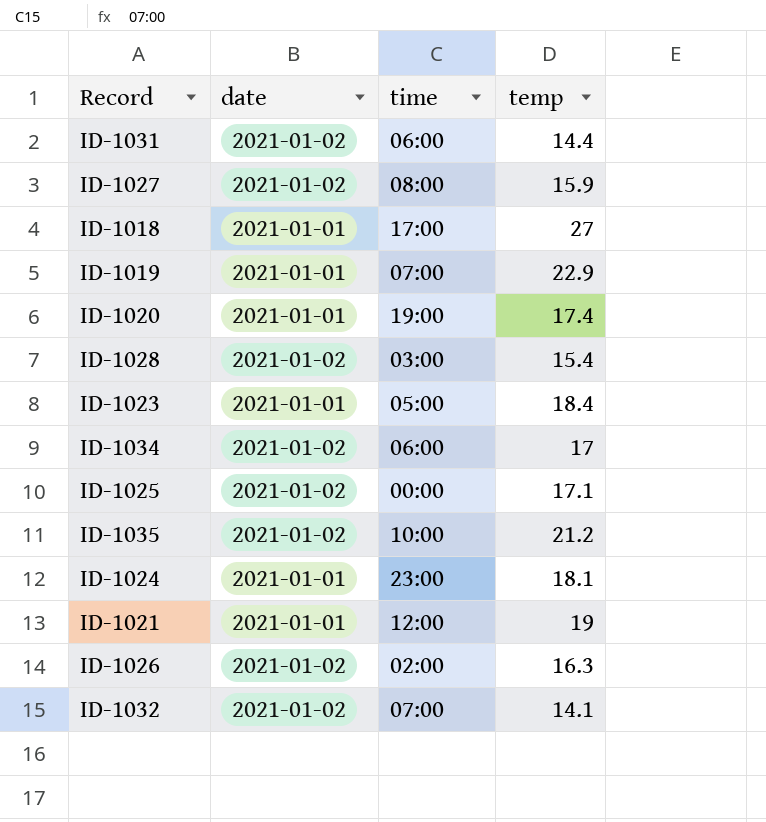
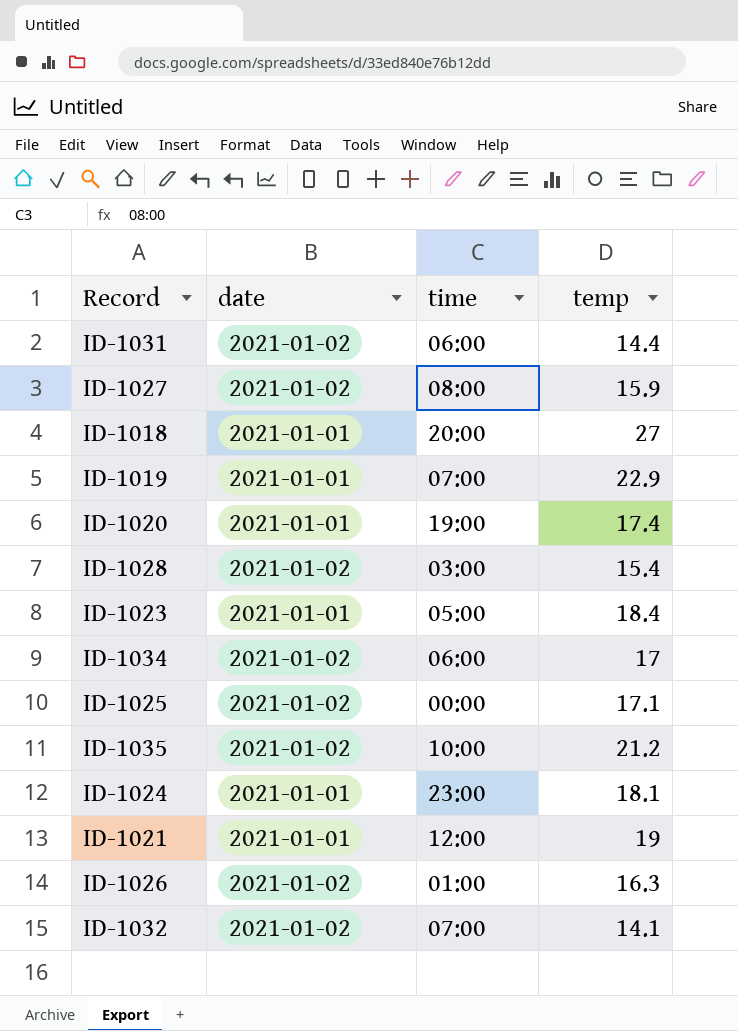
ID-1018 | time: 17:00 -> 20:00
ID-1026 | time: 02:00 -> 01:00

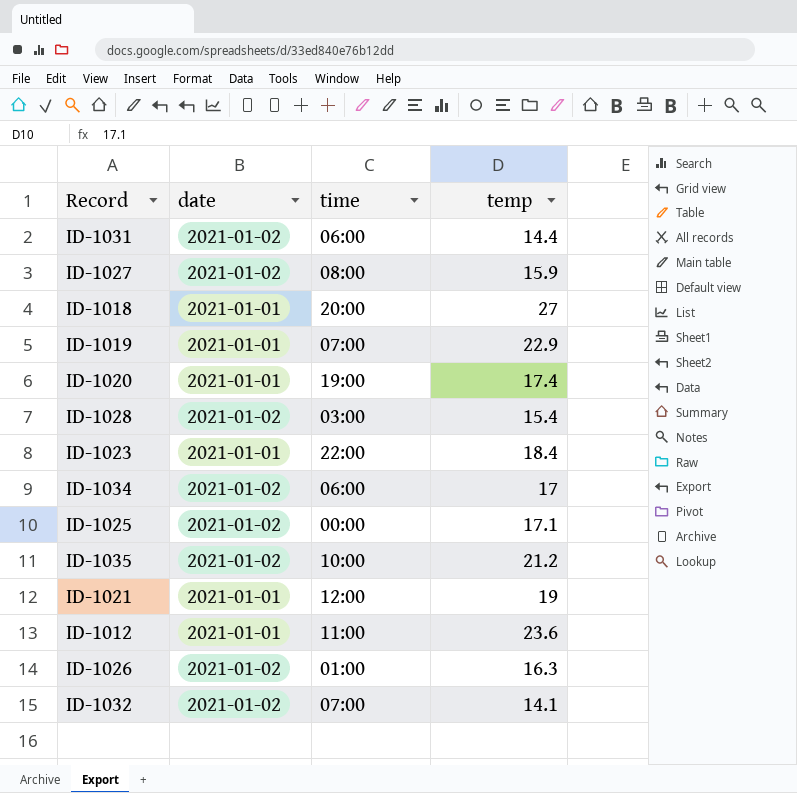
row ID-1024: 2021-01-01 | 23:00 | 18.1 -> none
ID-1023 | time: 05:00 -> 22:00
row ID-1012: none -> 2021-01-01 | 11:00 | 23.6

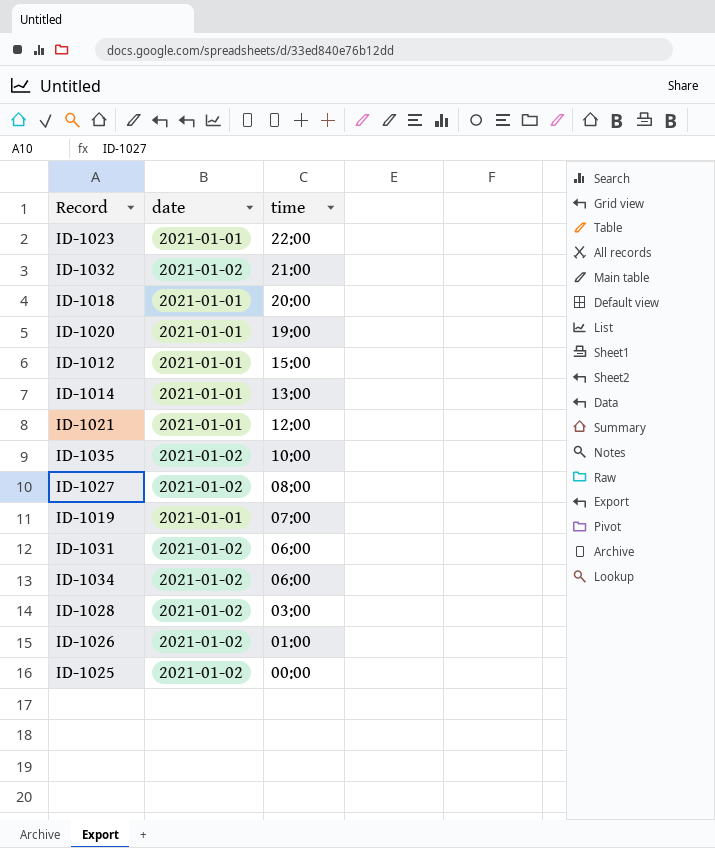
row order: none -> time descending
column temp | position: 4 -> none
ID-1032 | time: 07:00 -> 21:00
ID-1012 | time: 11:00 -> 15:00
row ID-1014: none -> 2021-01-01 | 13:00

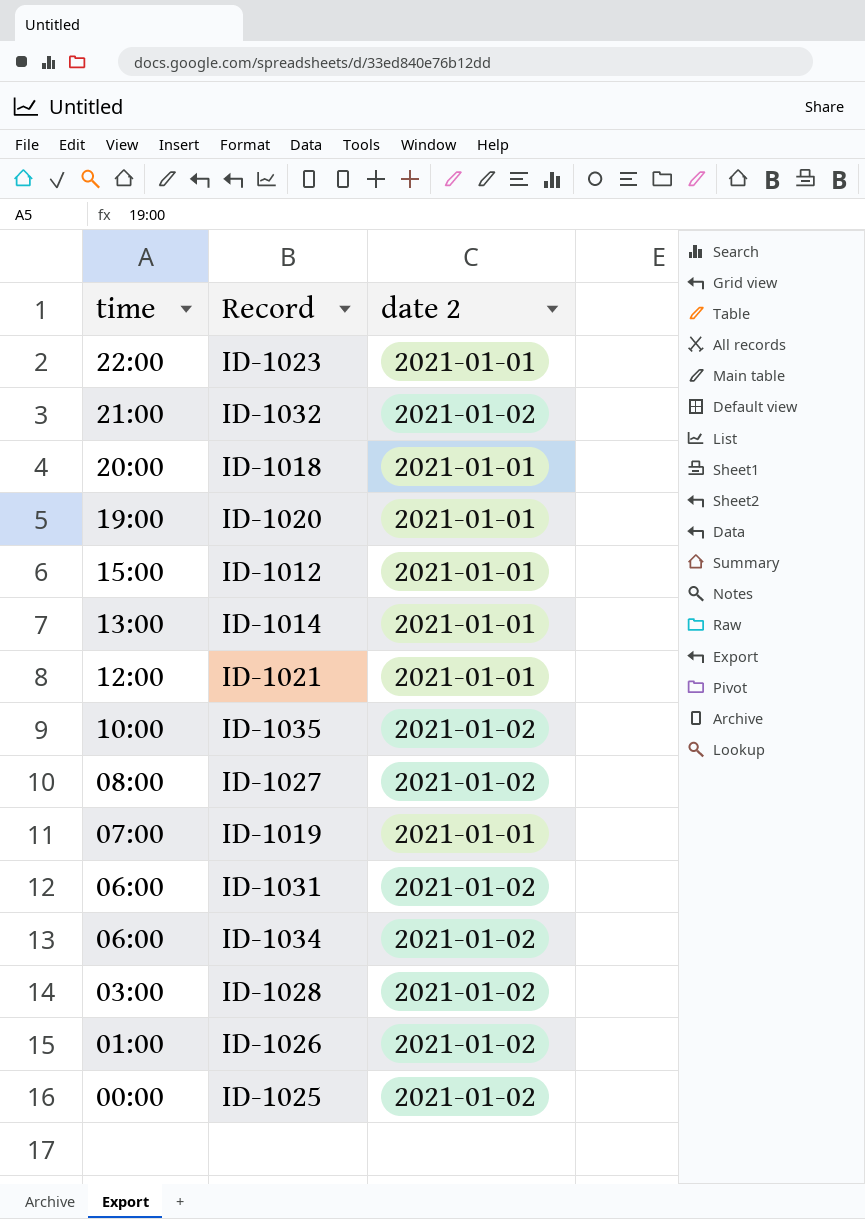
column time | position: 3 -> 1
column name: date -> date 2

